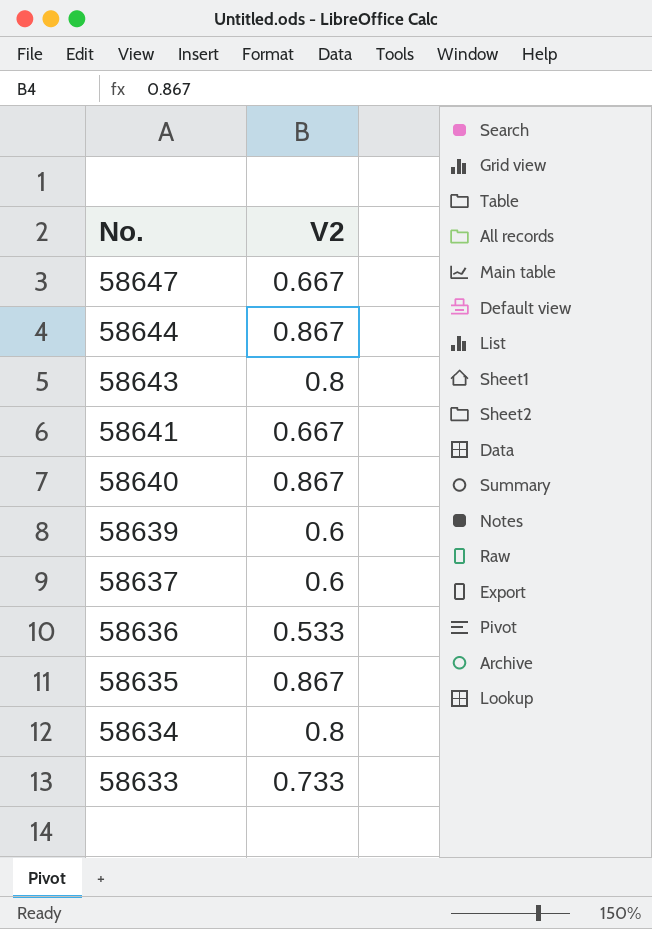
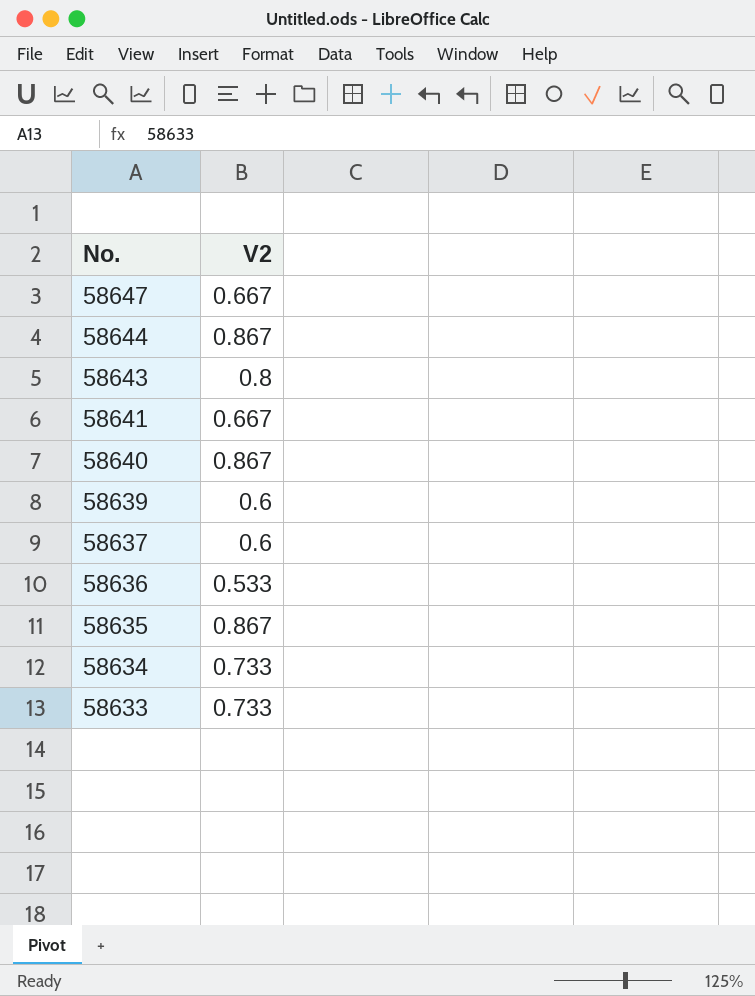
58634 | V2: 0.8 -> 0.733

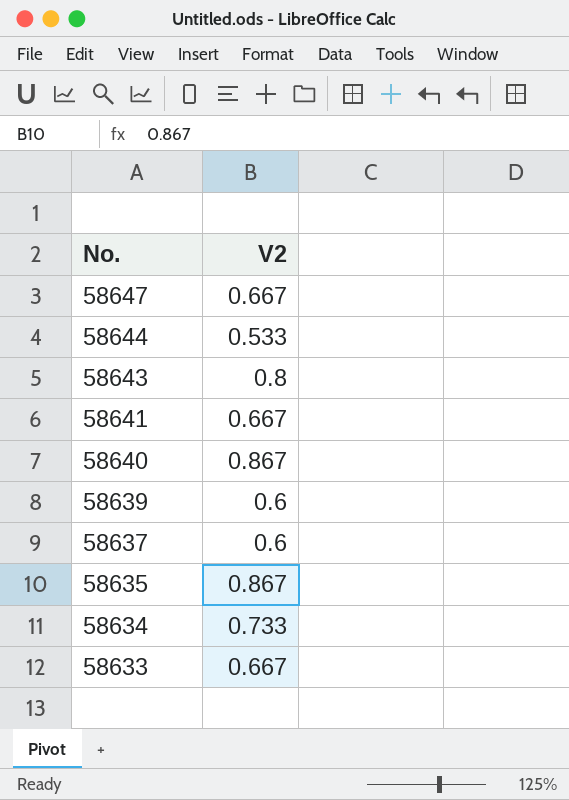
row 58636: 0.533 -> none
58644 | V2: 0.867 -> 0.533
58633 | V2: 0.733 -> 0.667

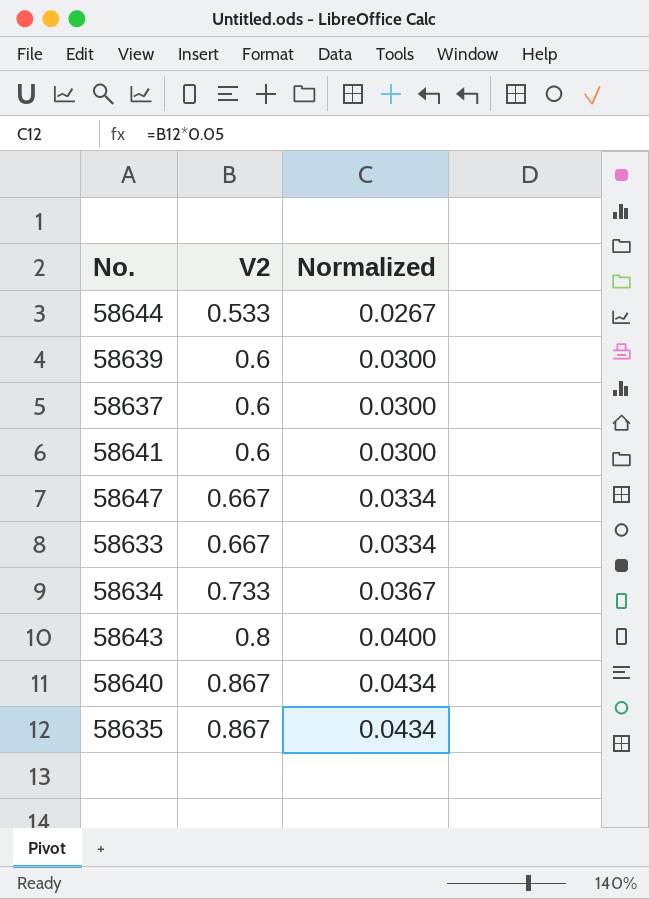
row order: No. descending -> V2 ascending
column Normalized | formula: none -> [V2] * 0.05
58641 | V2: 0.667 -> 0.6

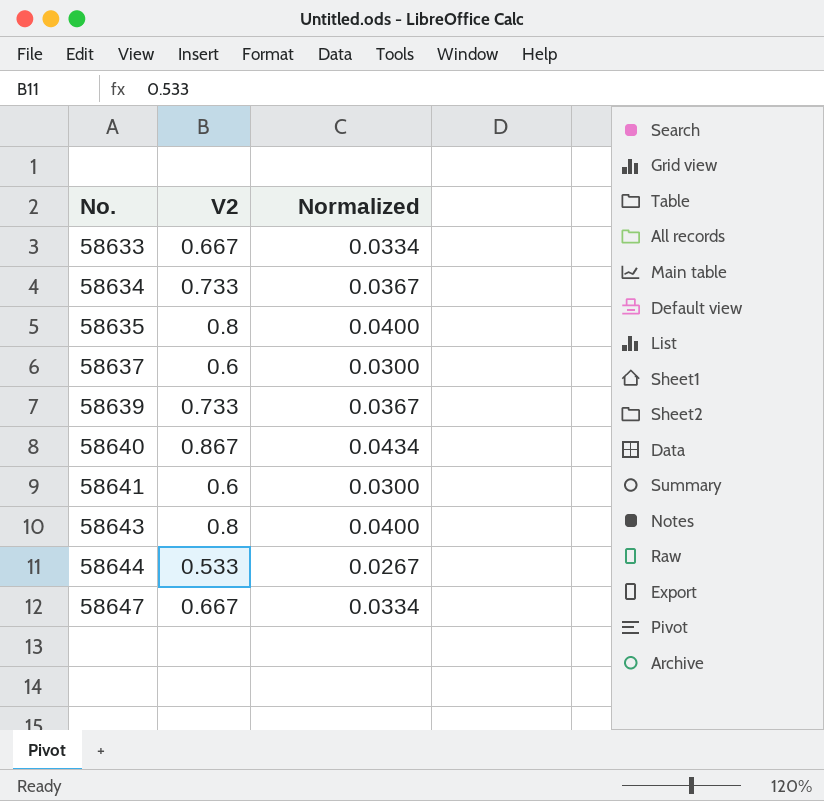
row order: V2 ascending -> No. ascending
58635 | V2: 0.867 -> 0.8
58635 | Normalized: 0.0434 -> 0.0400
58639 | V2: 0.6 -> 0.733
58639 | Normalized: 0.0300 -> 0.0367

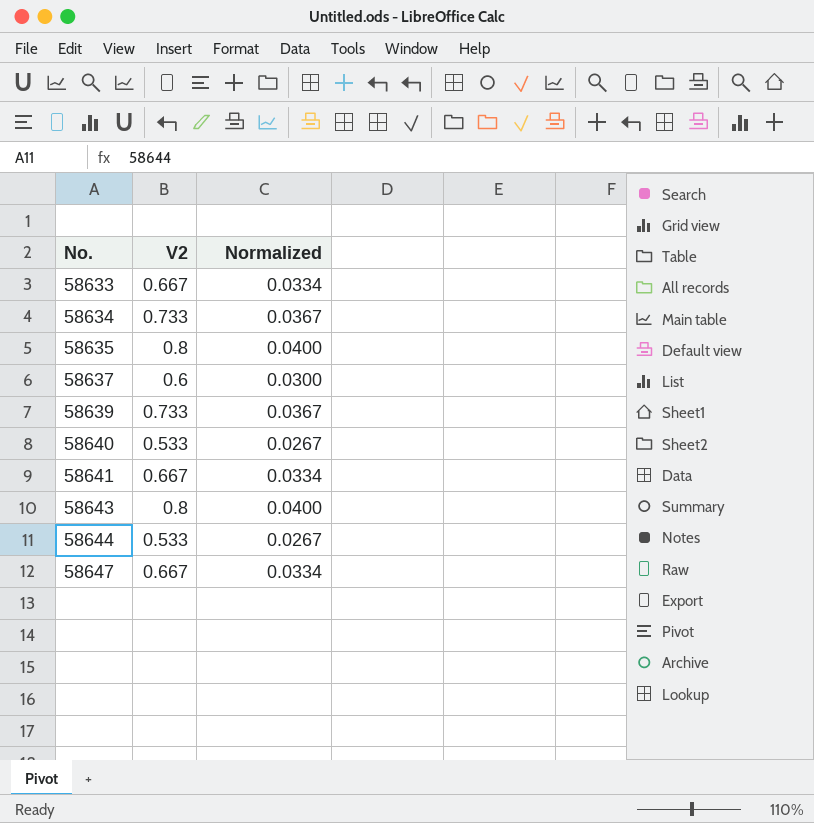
58640 | V2: 0.867 -> 0.533
58640 | Normalized: 0.0434 -> 0.0267
58641 | V2: 0.6 -> 0.667
58641 | Normalized: 0.0300 -> 0.0334

